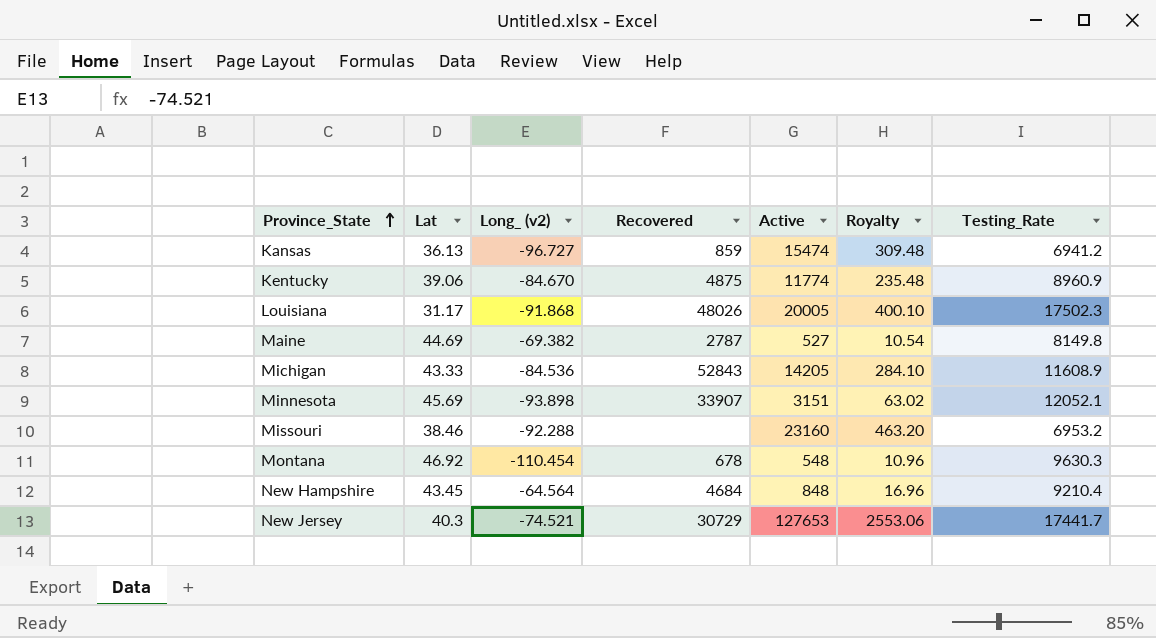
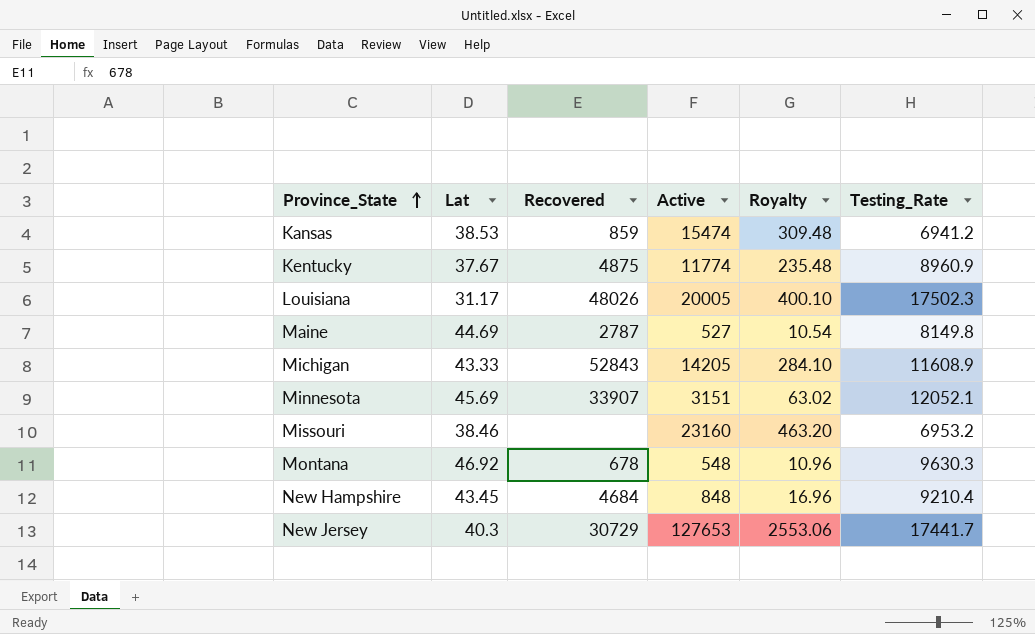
column Long_ (v2) | position: 3 -> none
Kansas | Lat: 36.13 -> 38.53
Kentucky | Lat: 39.06 -> 37.67

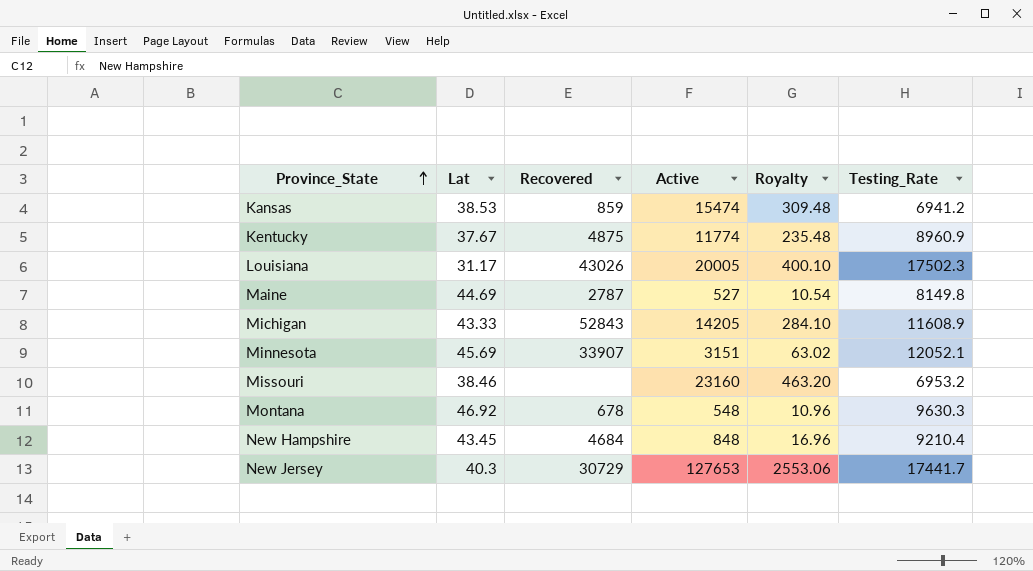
Louisiana | Recovered: 48026 -> 43026

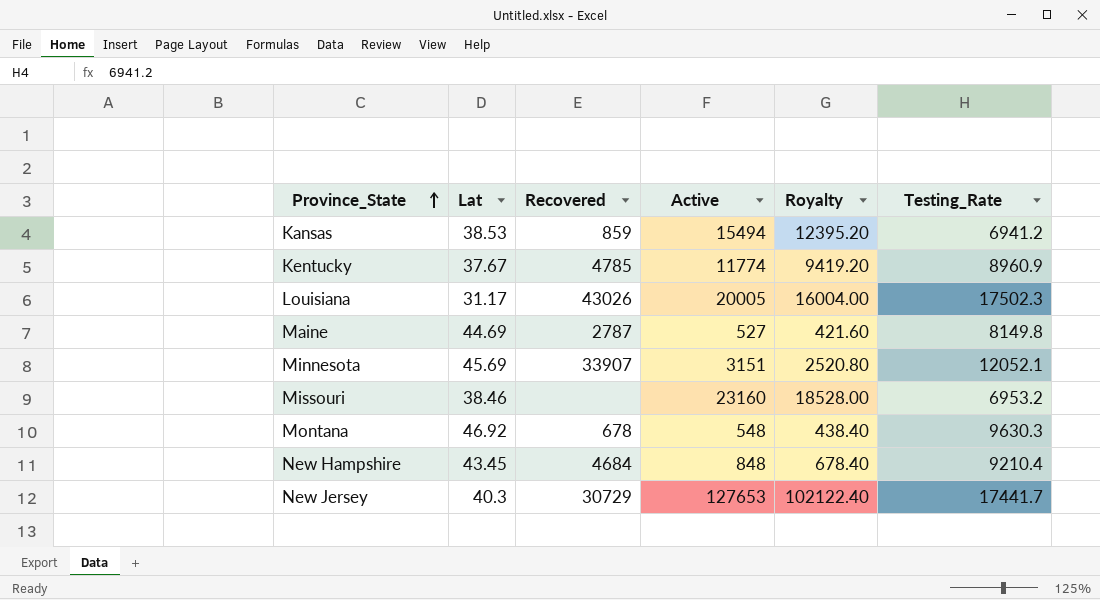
column Royalty | formula: [Active] * 0.02 -> [Active] * 0.8
row Michigan: 43.33 | 52843 | 14205 | 284.10 | 11608.9 -> none
Kansas | Active: 15474 -> 15494
Kentucky | Recovered: 4875 -> 4785

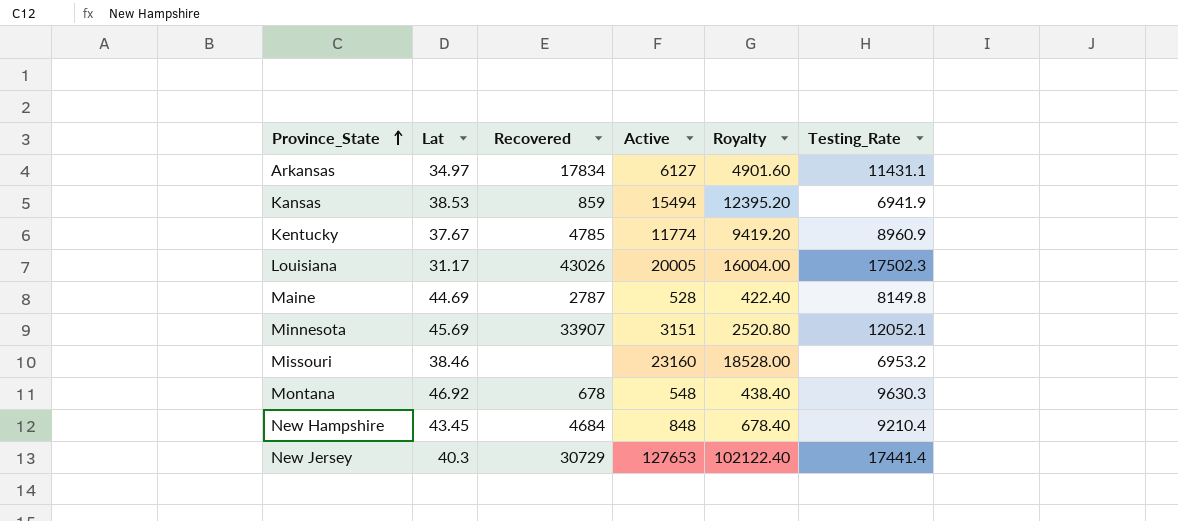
row Arkansas: none -> 34.97 | 17834 | 6127 | 4901.60 | 11431.1
Kansas | Testing_Rate: 6941.2 -> 6941.9
Maine | Active: 527 -> 528
Maine | Royalty: 421.60 -> 422.40
New Jersey | Testing_Rate: 17441.7 -> 17441.4

